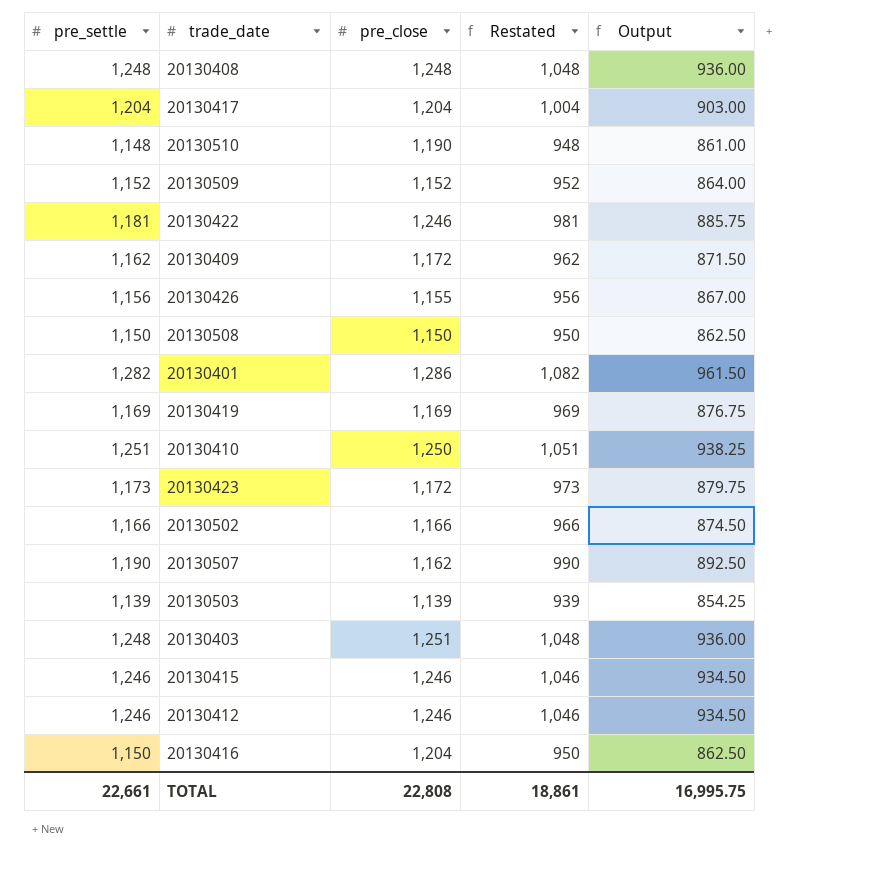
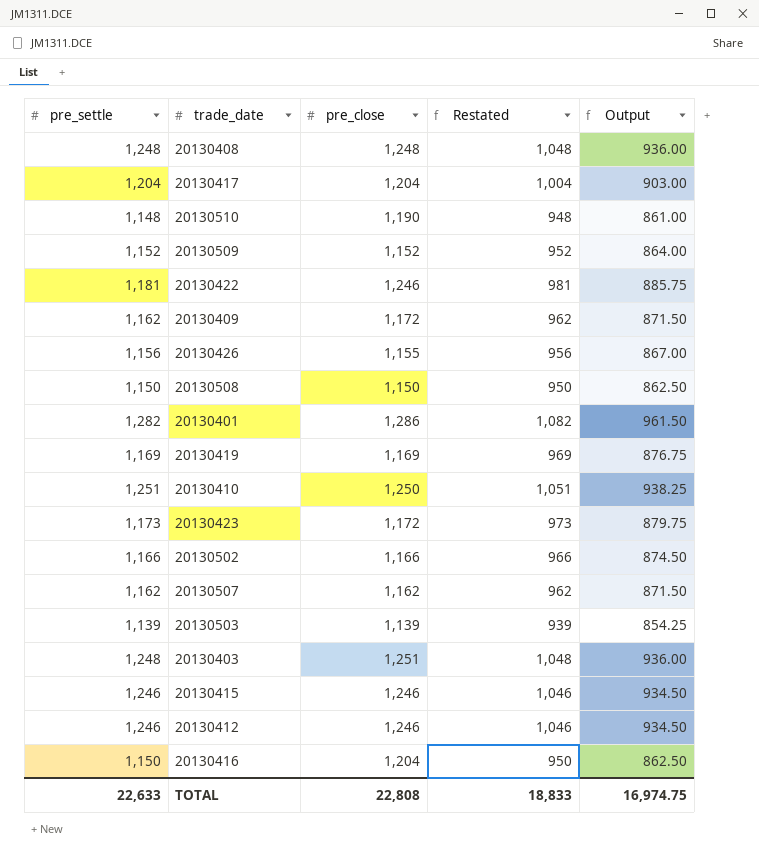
20130507 | pre_settle: 1,190 -> 1,162
20130507 | Restated: 990 -> 962
20130507 | Output: 892.50 -> 871.50
TOTAL | pre_settle: 22,661 -> 22,633
TOTAL | Restated: 18,861 -> 18,833
TOTAL | Output: 16,995.75 -> 16,974.75

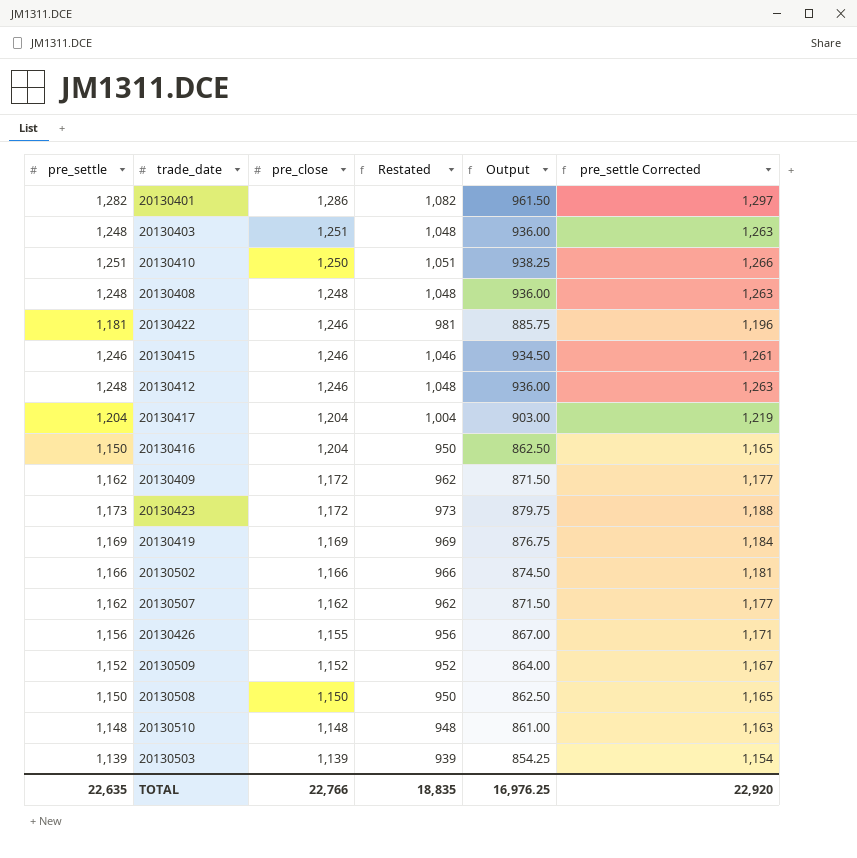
row order: none -> pre_close descending
column pre_settle Corrected | formula: none -> [pre_settle] + 15
20130412 | pre_settle: 1,246 -> 1,248
20130412 | Restated: 1,046 -> 1,048
20130412 | Output: 934.50 -> 936.00
20130510 | pre_close: 1,190 -> 1,148
TOTAL | pre_settle: 22,633 -> 22,635
TOTAL | pre_close: 22,808 -> 22,766
TOTAL | Restated: 18,833 -> 18,835
TOTAL | Output: 16,974.75 -> 16,976.25

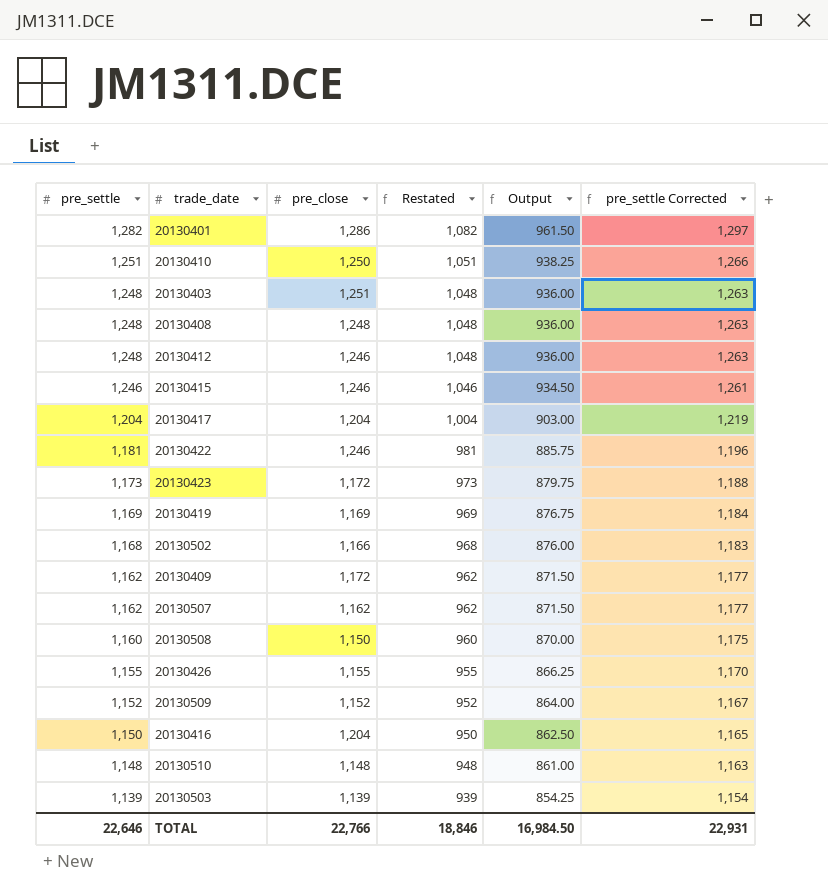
row order: pre_close descending -> pre_settle descending
20130502 | pre_settle: 1,166 -> 1,168
20130502 | Restated: 966 -> 968
20130502 | Output: 874.50 -> 876.00
20130502 | pre_settle Corrected: 1,181 -> 1,183
20130508 | pre_settle: 1,150 -> 1,160
20130508 | Restated: 950 -> 960
20130508 | Output: 862.50 -> 870.00
20130508 | pre_settle Corrected: 1,165 -> 1,175
20130426 | pre_settle: 1,156 -> 1,155
20130426 | Restated: 956 -> 955
20130426 | Output: 867.00 -> 866.25
20130426 | pre_settle Corrected: 1,171 -> 1,170
TOTAL | pre_settle: 22,635 -> 22,646
TOTAL | Restated: 18,835 -> 18,846
TOTAL | Output: 16,976.25 -> 16,984.50
TOTAL | pre_settle Corrected: 22,920 -> 22,931

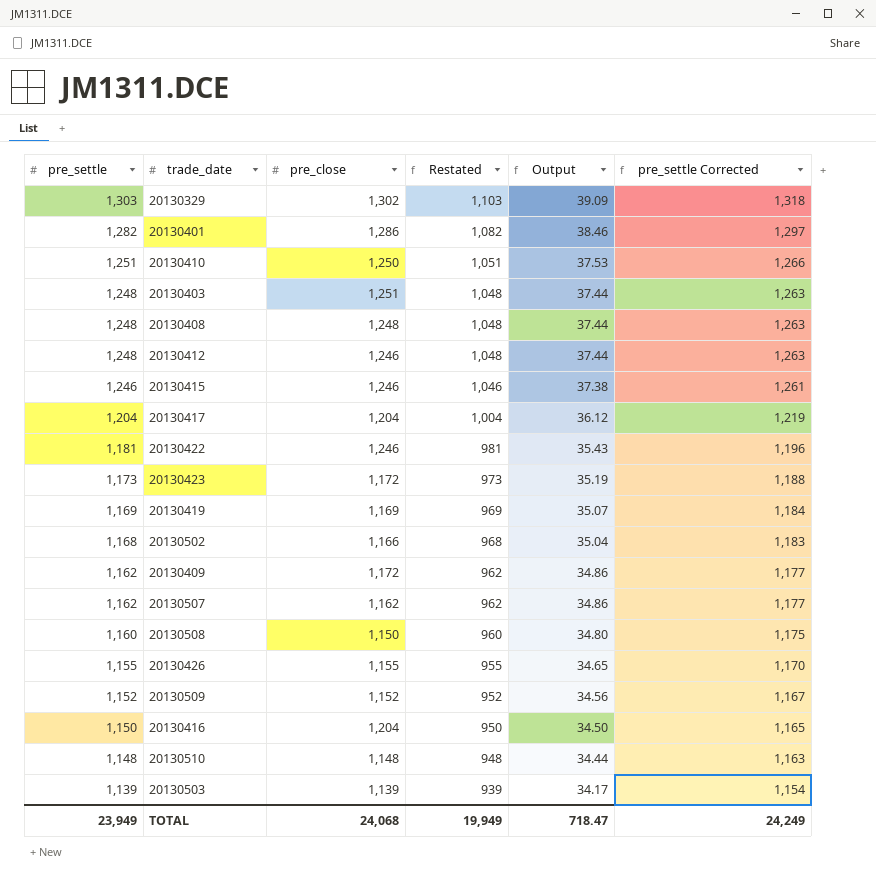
column Output | formula: [pre_settle] * 0.75 -> [pre_settle] * 0.03
row 20130329: none -> 1,303 | 1,302 | 1,103 | 39.09 | 1,318
TOTAL | pre_settle: 22,646 -> 23,949
TOTAL | pre_close: 22,766 -> 24,068
TOTAL | Restated: 18,846 -> 19,949
TOTAL | Output: 16,984.50 -> 718.47
TOTAL | pre_settle Corrected: 22,931 -> 24,249

